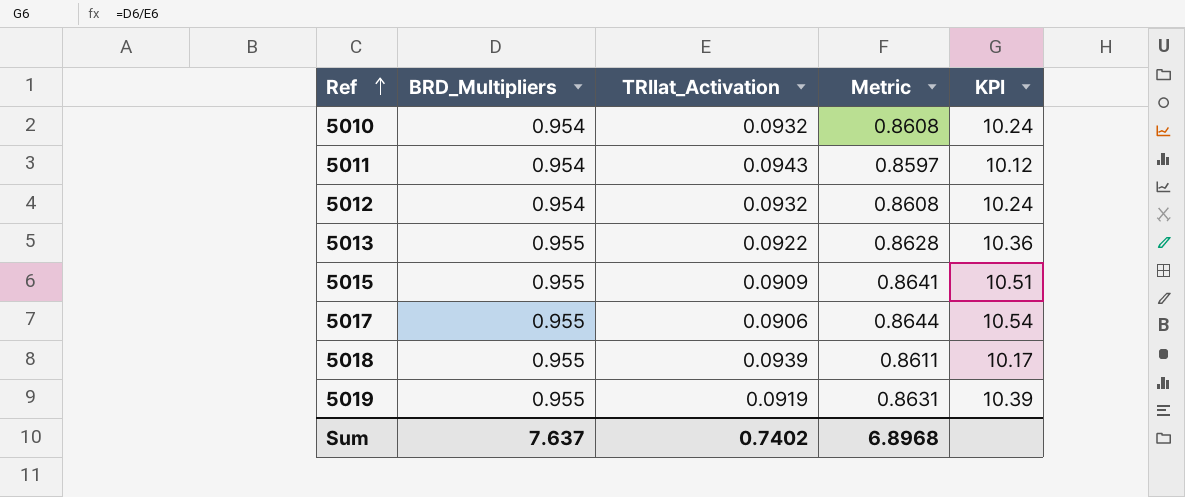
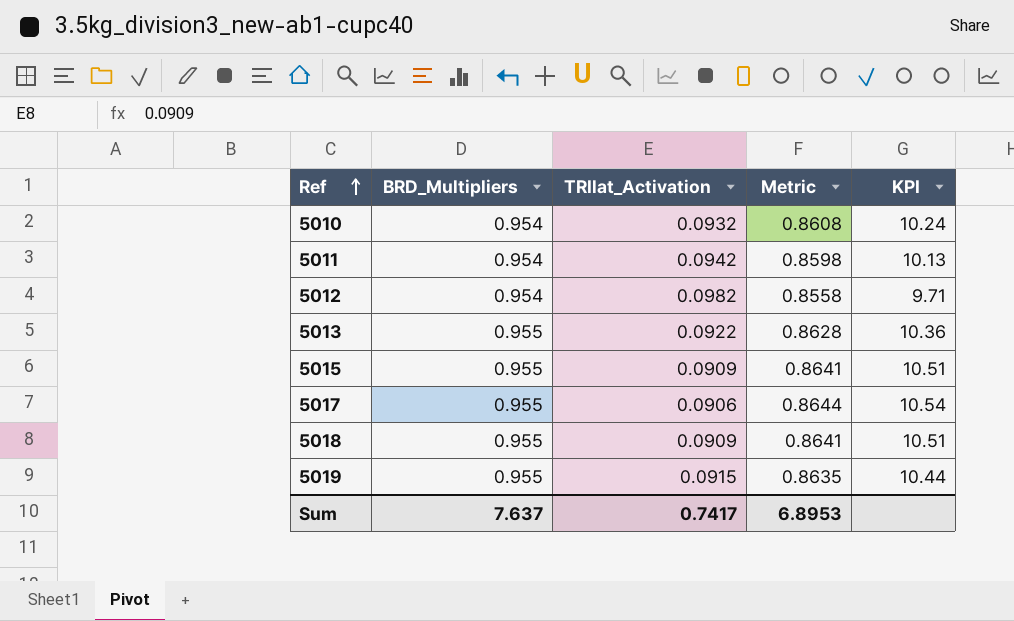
5011 | TRIlat_Activation: 0.0943 -> 0.0942
5011 | Metric: 0.8597 -> 0.8598
5011 | KPI: 10.12 -> 10.13
5012 | TRIlat_Activation: 0.0932 -> 0.0982
5012 | Metric: 0.8608 -> 0.8558
5012 | KPI: 10.24 -> 9.71
5018 | TRIlat_Activation: 0.0939 -> 0.0909
5018 | Metric: 0.8611 -> 0.8641
5018 | KPI: 10.17 -> 10.51
5019 | TRIlat_Activation: 0.0919 -> 0.0915
5019 | Metric: 0.8631 -> 0.8635
5019 | KPI: 10.39 -> 10.44
Sum | TRIlat_Activation: 0.7402 -> 0.7417
Sum | Metric: 6.8968 -> 6.8953

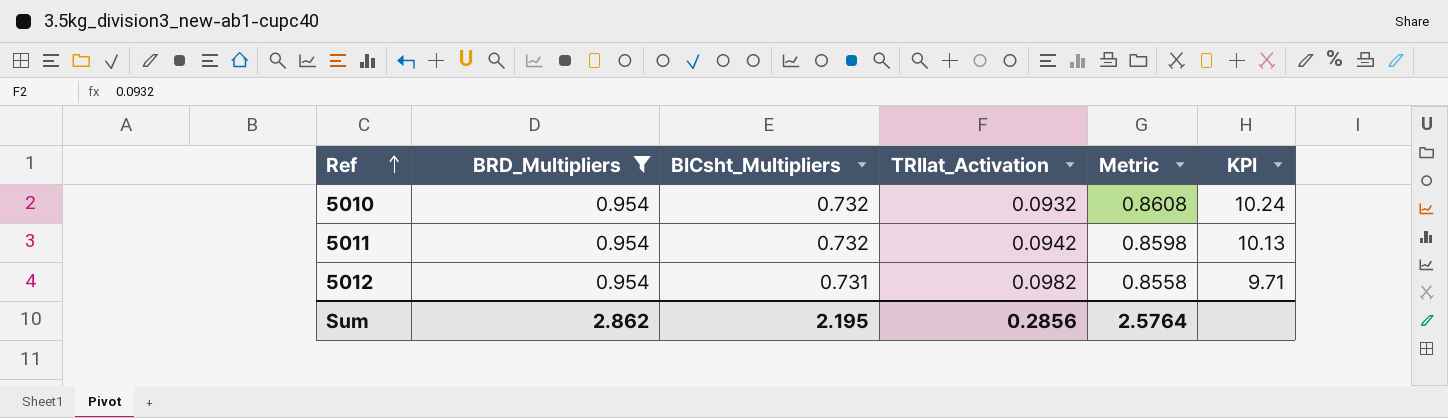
filter: none -> BRD_Multipliers = 0.954
column BICsht_Multipliers | position: none -> 3
Sum | BRD_Multipliers: 7.637 -> 2.862
Sum | TRIlat_Activation: 0.7417 -> 0.2856
Sum | Metric: 6.8953 -> 2.5764

